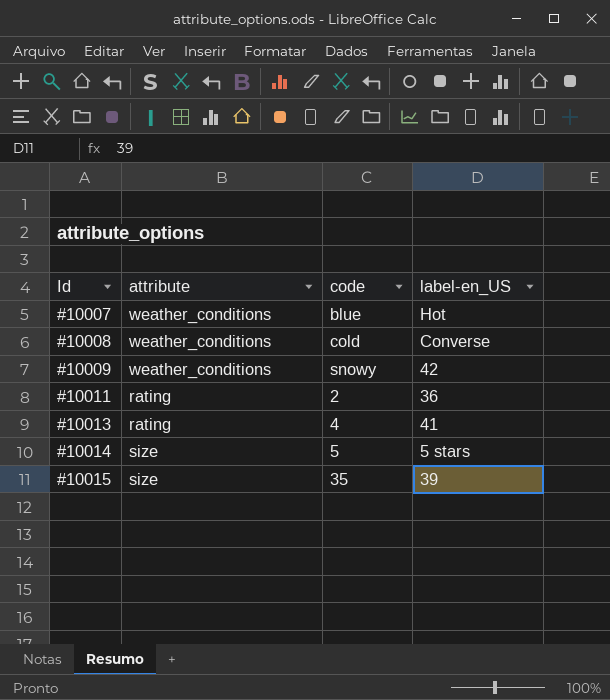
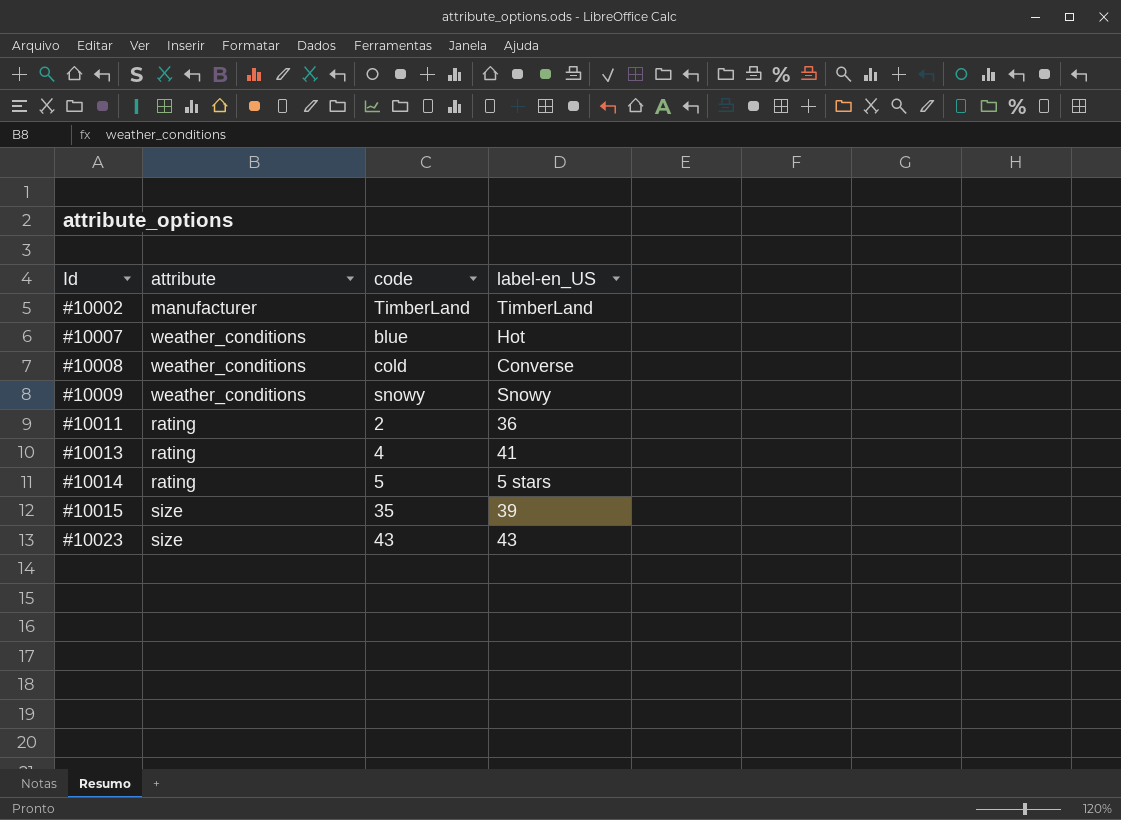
row #10002: none -> manufacturer | TimberLand | TimberLand
#10009 | label-en_US: 42 -> Snowy
#10014 | attribute: size -> rating
row #10023: none -> size | 43 | 43

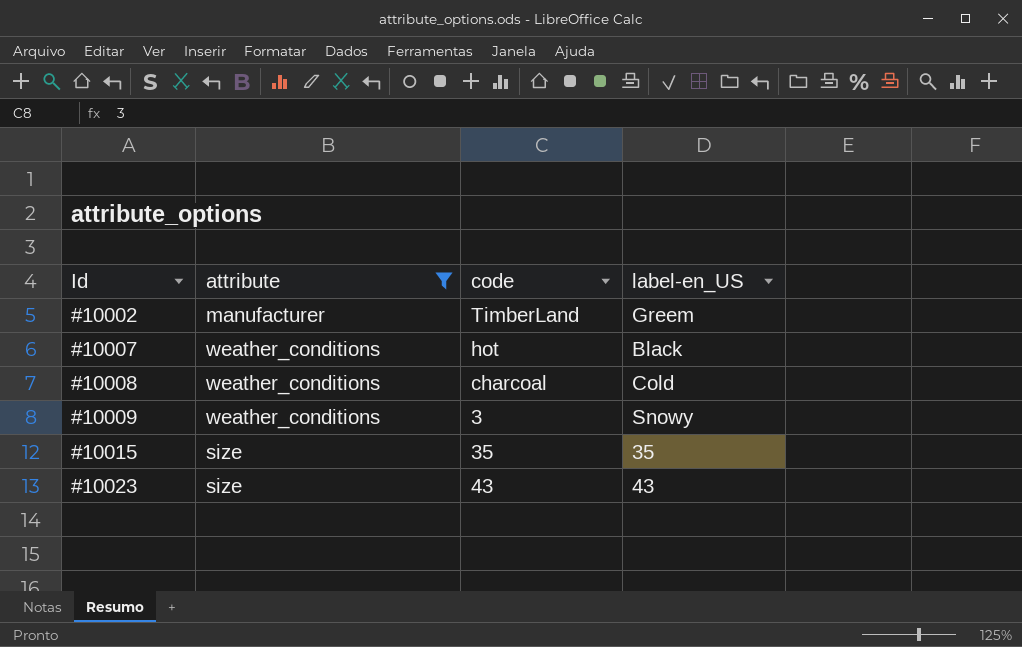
filter: none -> attribute != rating
#10002 | label-en_US: TimberLand -> Greem
#10007 | code: blue -> hot
#10007 | label-en_US: Hot -> Black
#10008 | code: cold -> charcoal
#10008 | label-en_US: Converse -> Cold
#10009 | code: snowy -> 3
#10015 | label-en_US: 39 -> 35

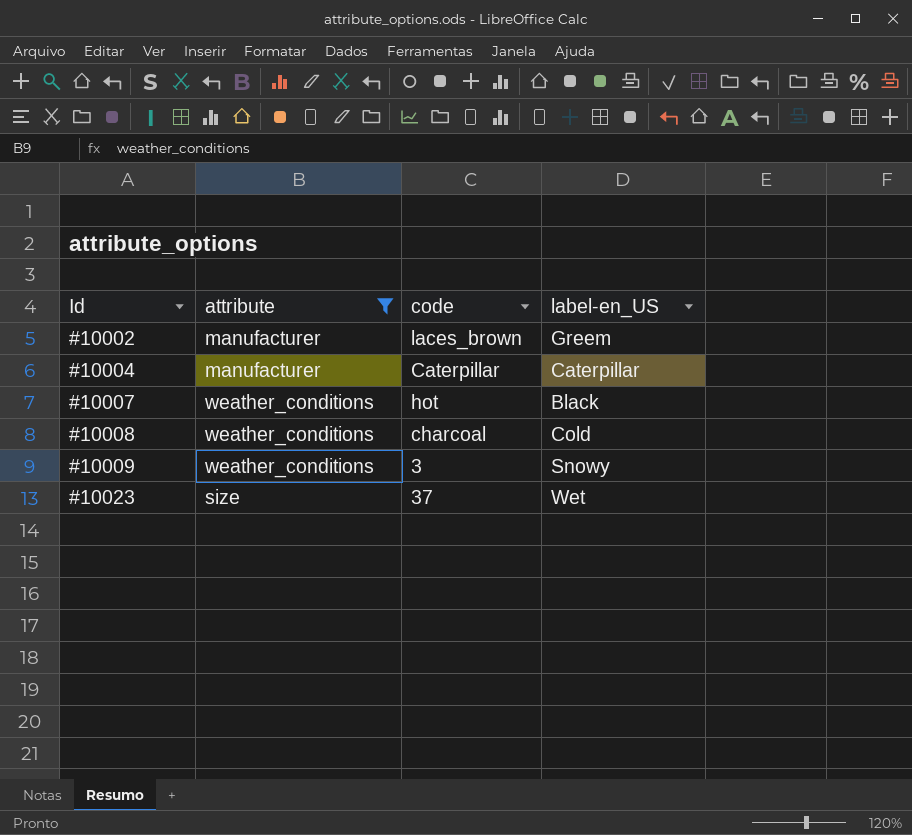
row #10015: size | 35 | 35 -> none
#10002 | code: TimberLand -> laces_brown
row #10004: none -> manufacturer | Caterpillar | Caterpillar
#10023 | code: 43 -> 37
#10023 | label-en_US: 43 -> Wet

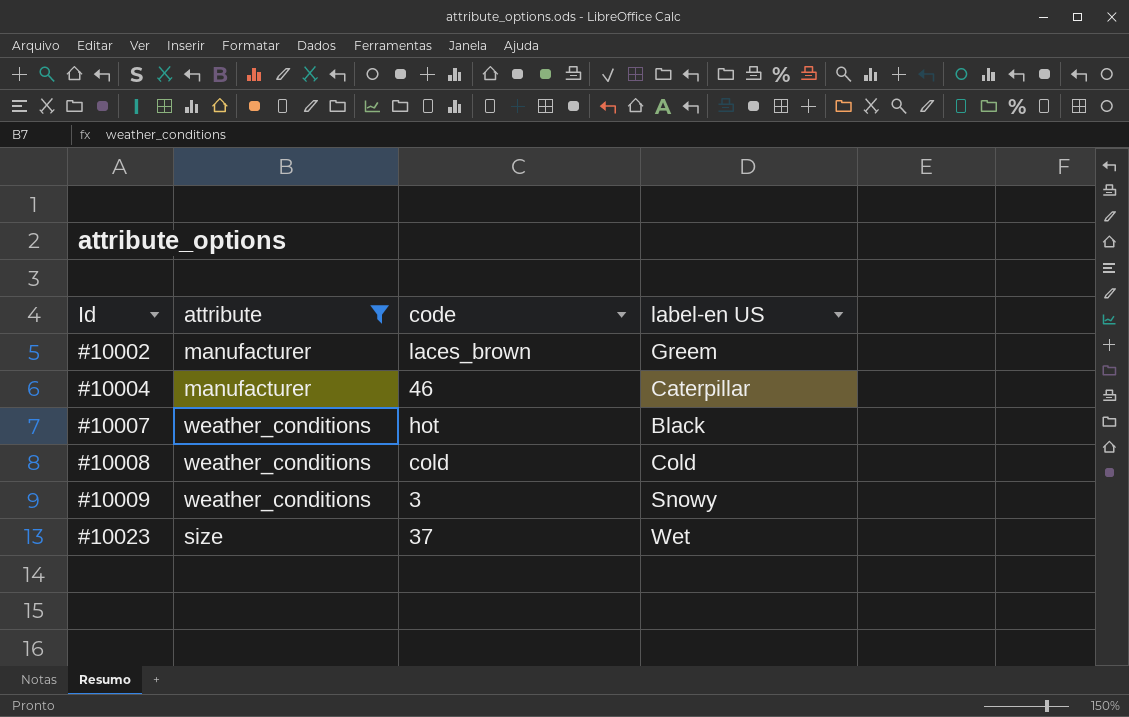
column name: label-en_US -> label-en US
#10004 | code: Caterpillar -> 46
#10008 | code: charcoal -> cold

